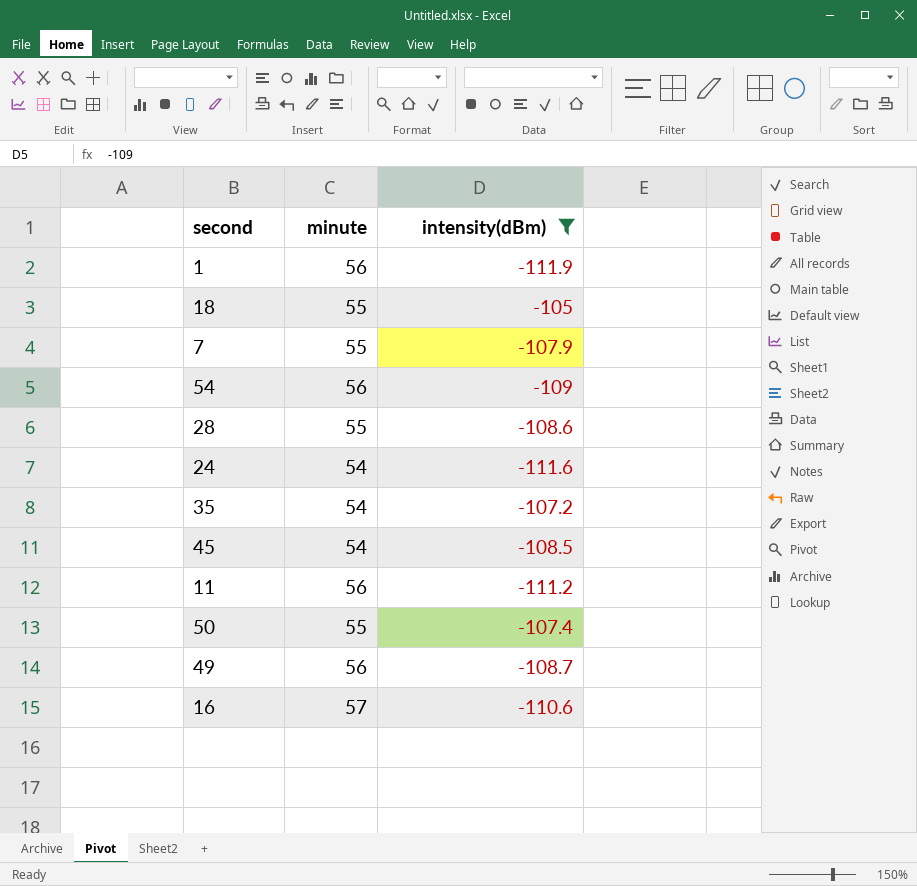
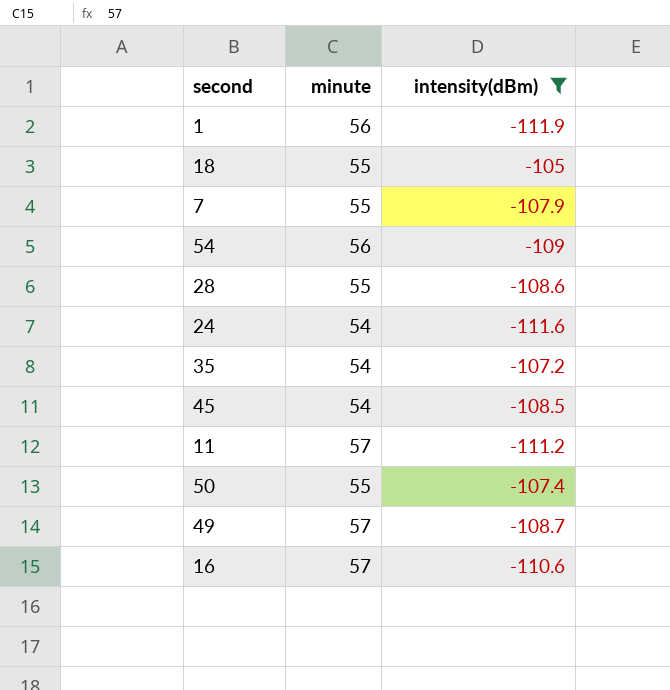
11 | minute: 56 -> 57
49 | minute: 56 -> 57

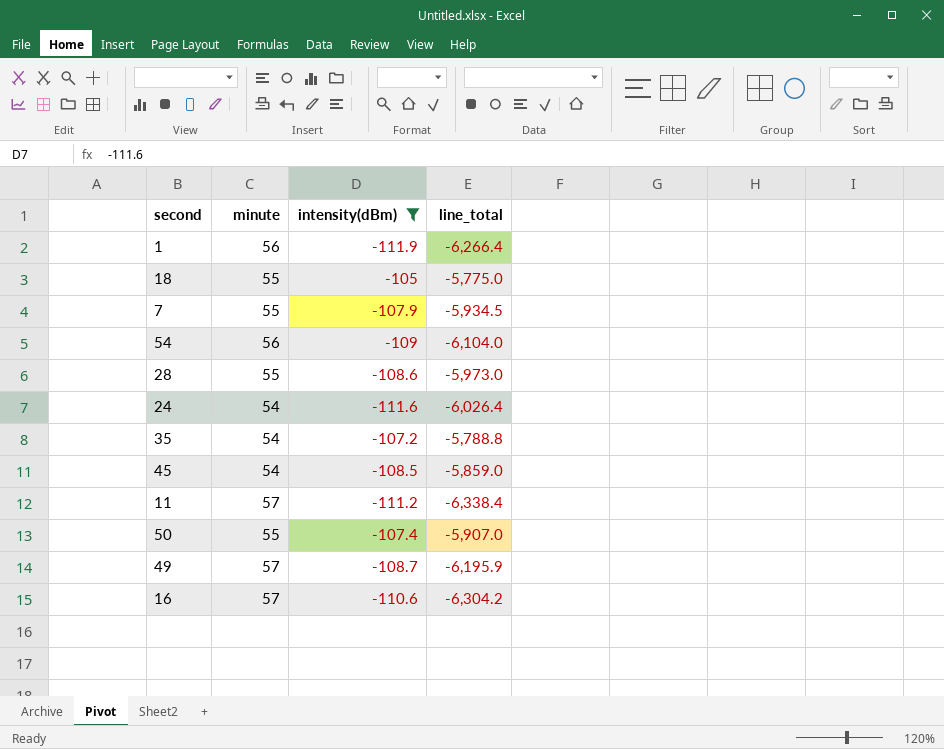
column line_total | formula: none -> [minute] * [intensity(dBm)]

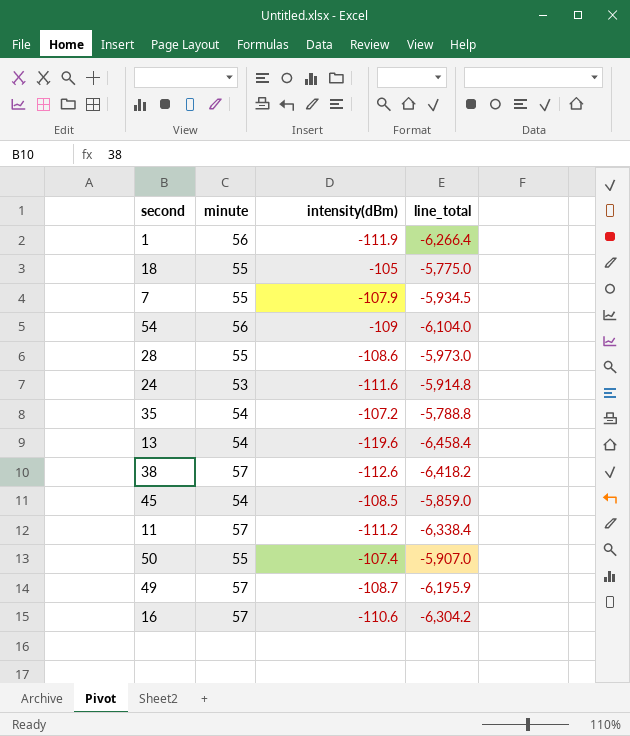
filter: intensity(dBm) >= -111.9 -> none
24 | minute: 54 -> 53
24 | line_total: -6,026.4 -> -5,914.8

